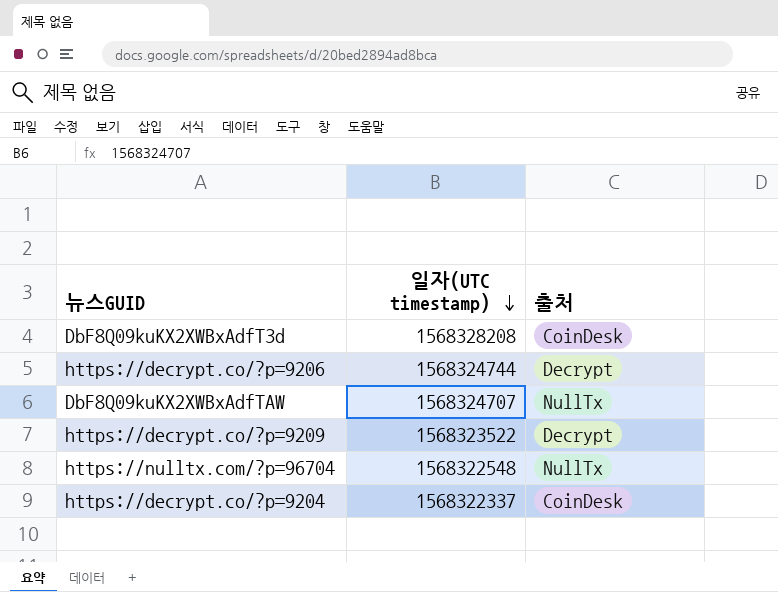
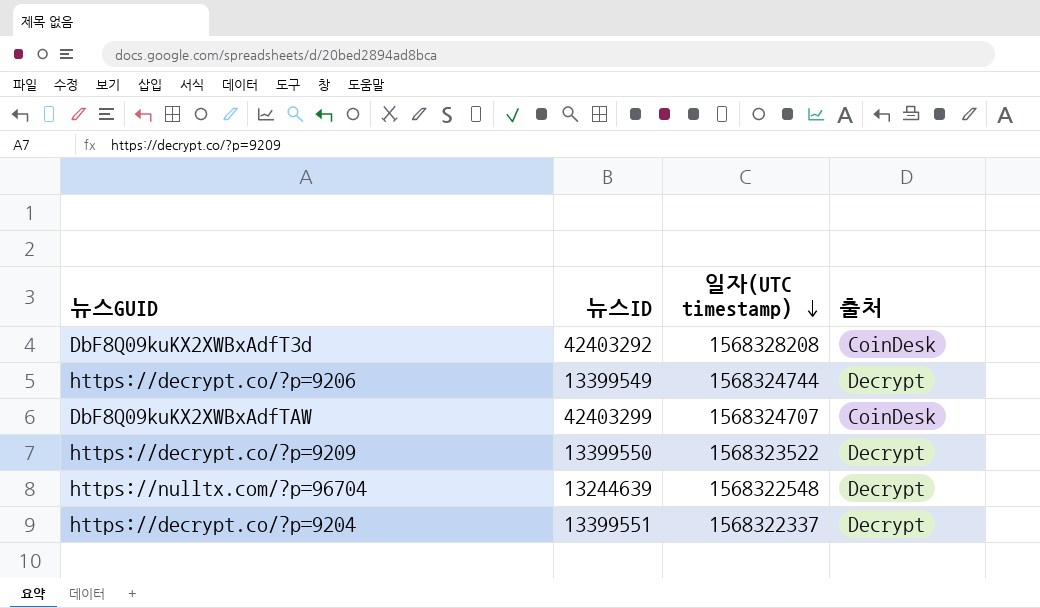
column 뉴스ID | position: none -> 2
DbF8Q09kuKX2XWBxAdfTAW | 출처: NullTx -> CoinDesk
https://nulltx.com/?p=96704 | 출처: NullTx -> Decrypt
https://decrypt.co/?p=9204 | 출처: CoinDesk -> Decrypt

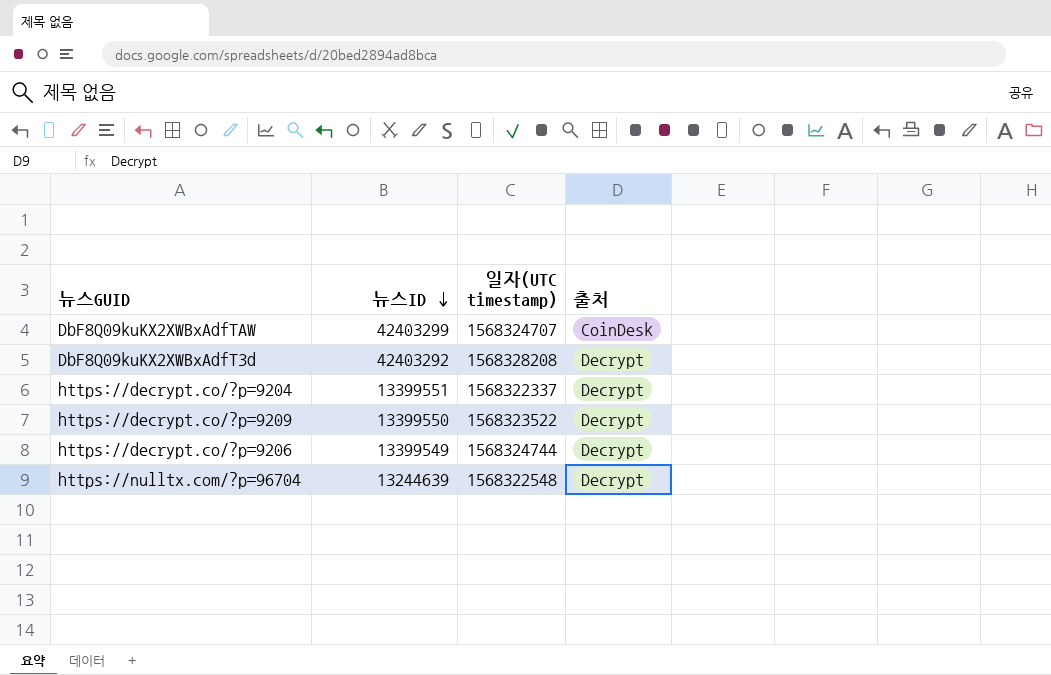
row order: 일자(UTC timestamp) descending -> 뉴스ID descending
DbF8Q09kuKX2XWBxAdfT3d | 출처: CoinDesk -> Decrypt

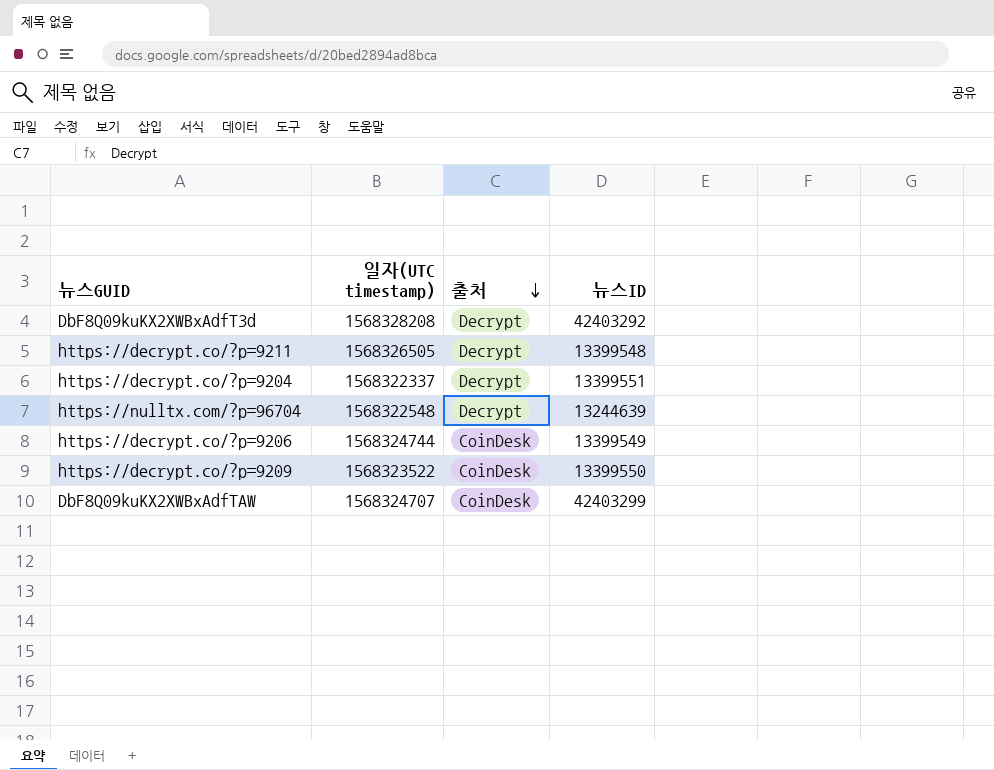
row order: 뉴스ID descending -> 출처 descending
column 뉴스ID | position: 2 -> 4
row https://decrypt.co/?p=9211: none -> 1568326505 | Decrypt | 13399548
https://decrypt.co/?p=9206 | 출처: Decrypt -> CoinDesk
https://decrypt.co/?p=9209 | 출처: Decrypt -> CoinDesk

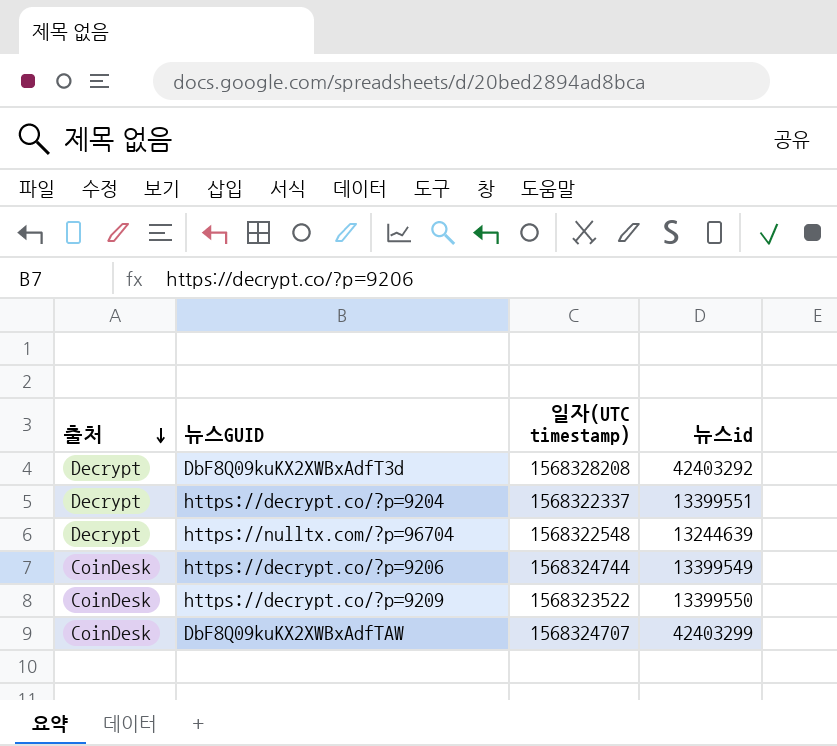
column 출처 | position: 3 -> 1
column name: 뉴스ID -> 뉴스id
row https://decrypt.co/?p=9211: 1568326505 | Decrypt | 13399548 -> none

